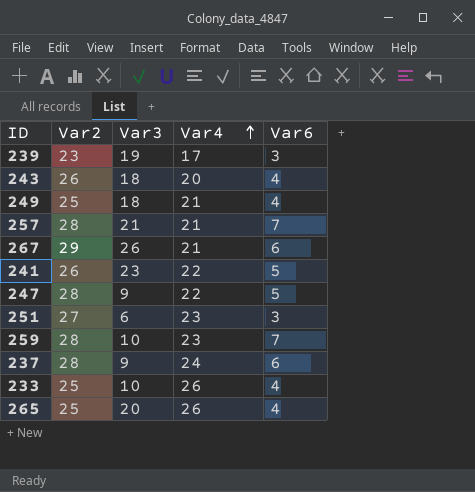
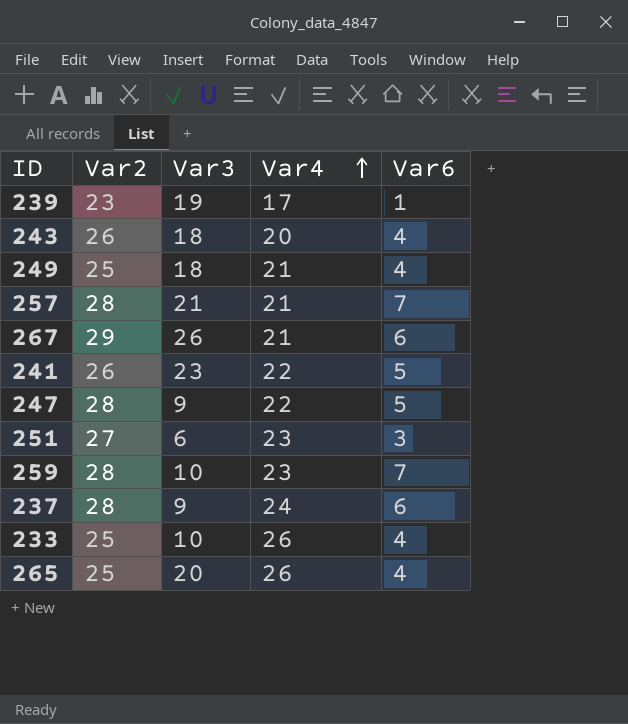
239 | Var6: 3 -> 1

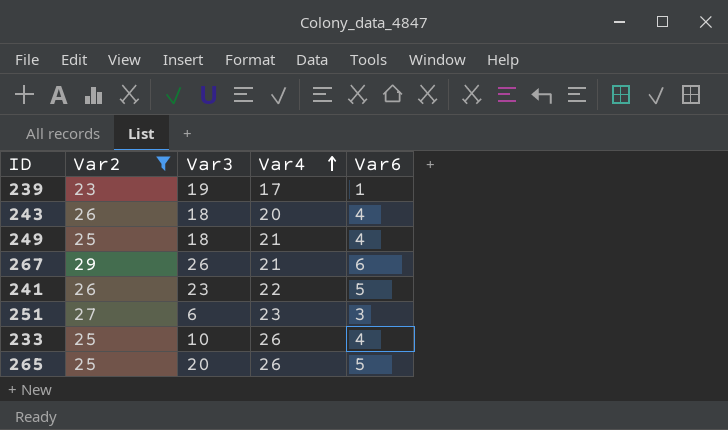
filter: none -> Var2 != 28
265 | Var6: 4 -> 5

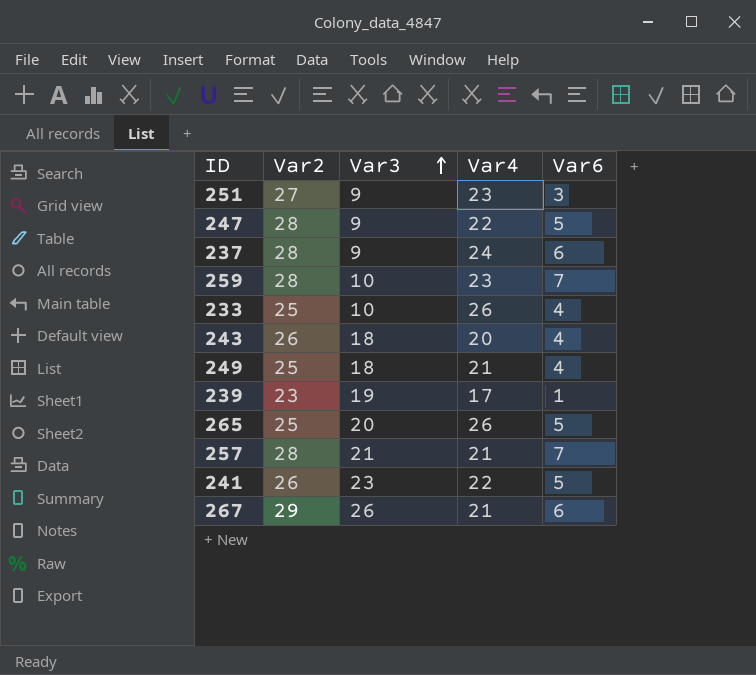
filter: Var2 != 28 -> none
row order: Var4 ascending -> Var3 ascending
251 | Var3: 6 -> 9

